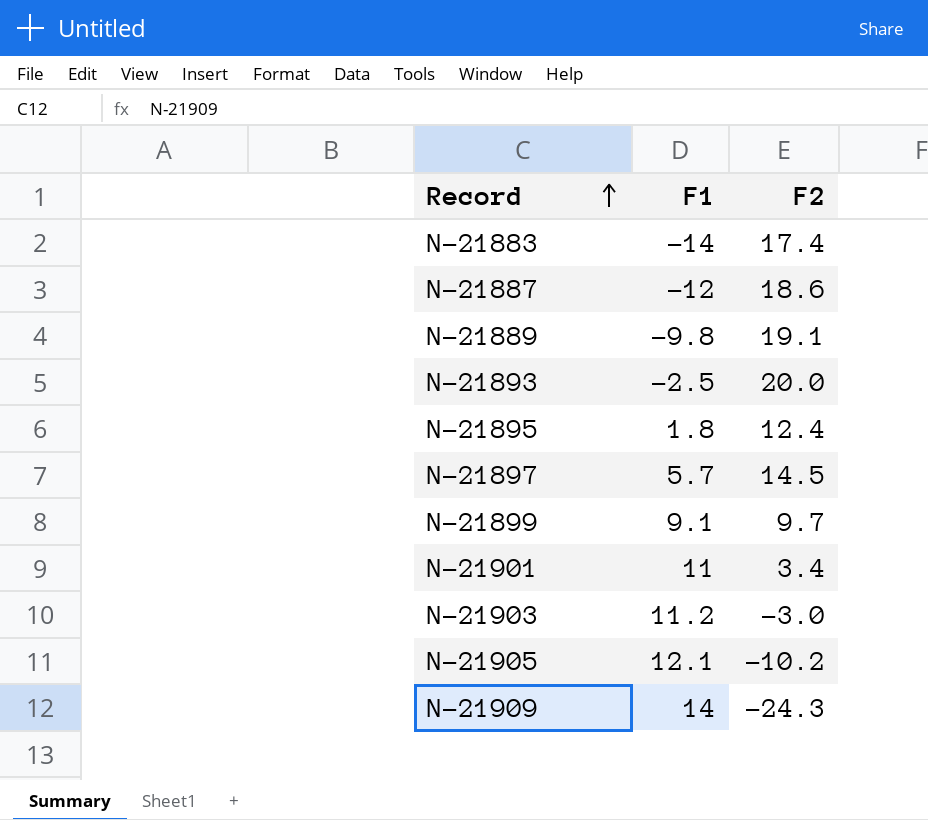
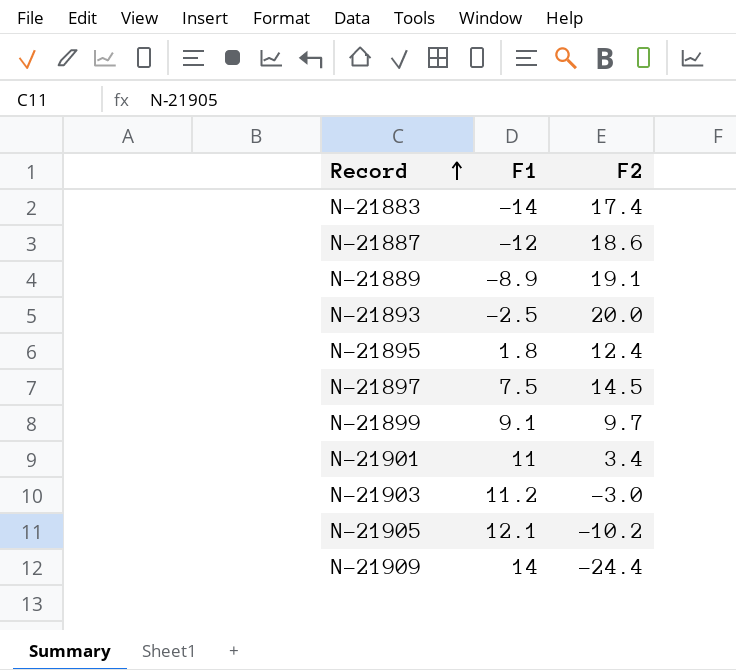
N-21889 | F1: -9.8 -> -8.9
N-21897 | F1: 5.7 -> 7.5
N-21909 | F2: -24.3 -> -24.4

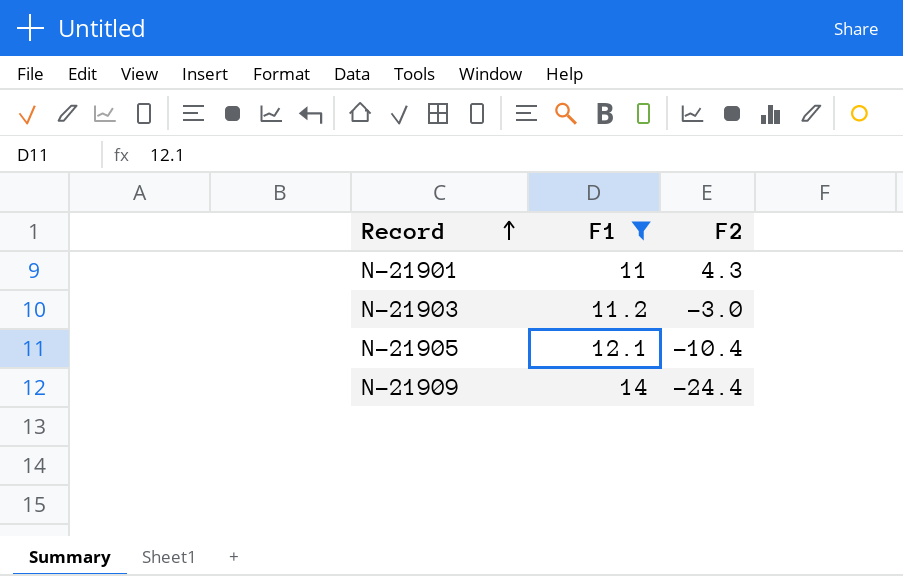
filter: none -> F1 >= 11
N-21901 | F2: 3.4 -> 4.3
N-21905 | F2: -10.2 -> -10.4

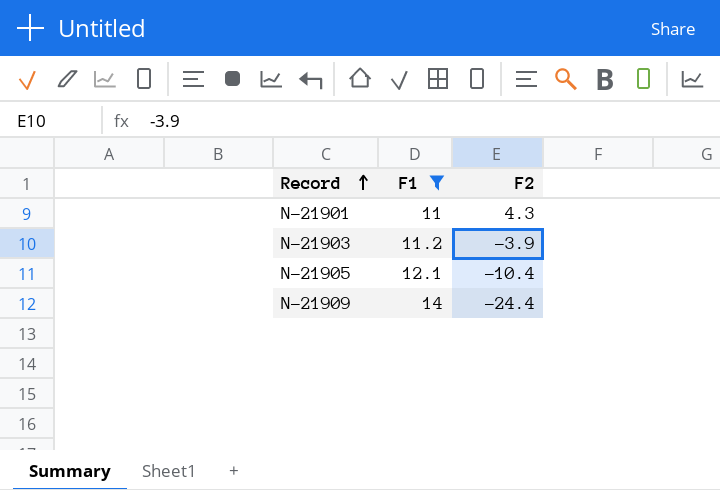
N-21903 | F2: -3.0 -> -3.9

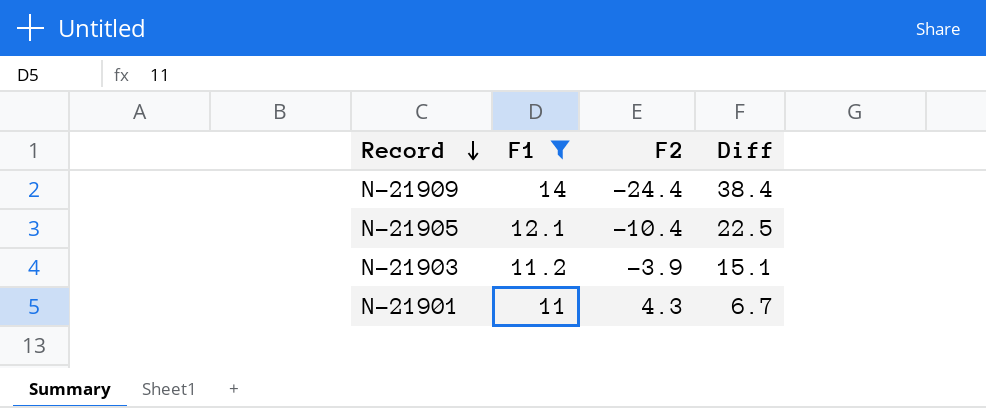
row order: Record ascending -> Record descending
column Diff | formula: none -> [F1] - [F2]

